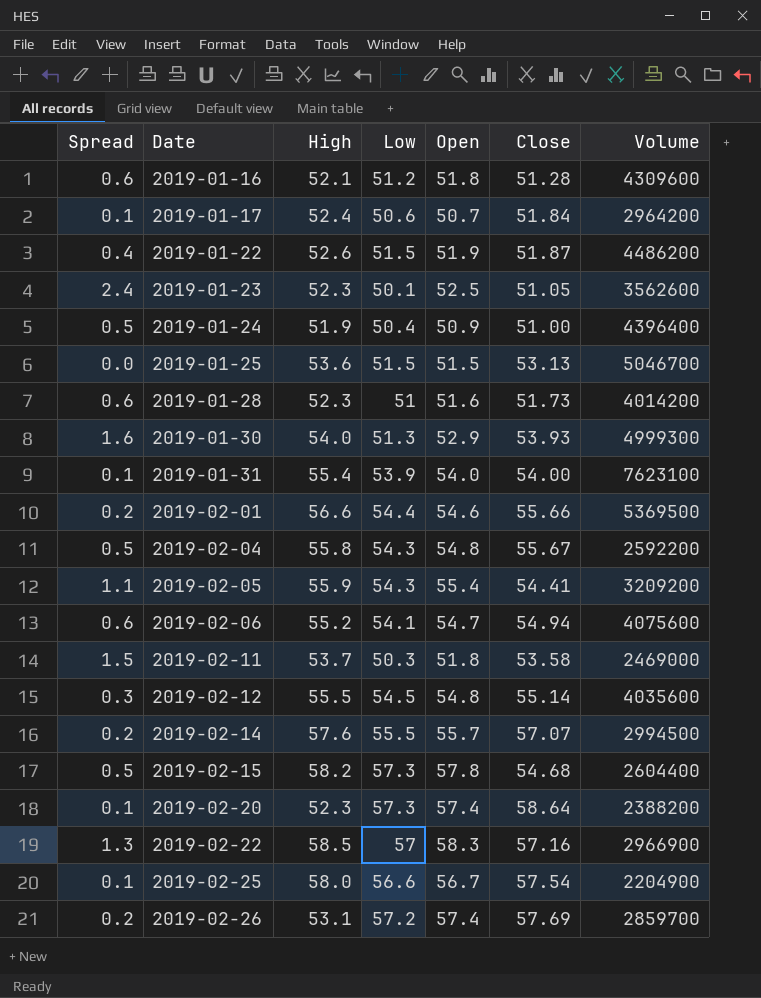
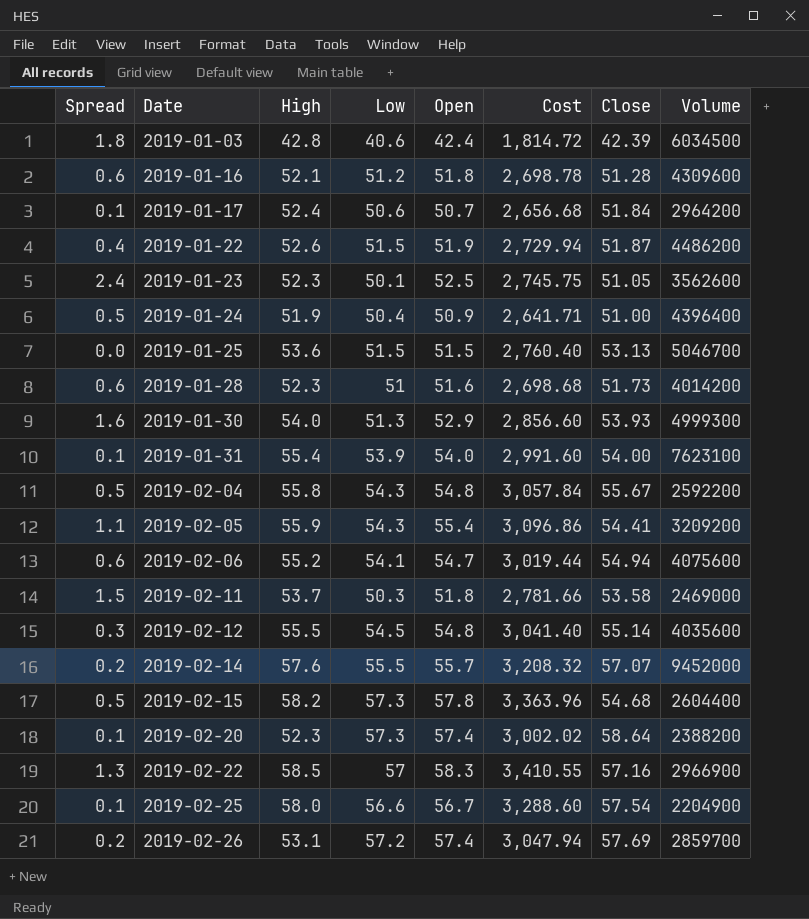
column Cost | formula: none -> [High] * [Open]
row 2019-02-01: 0.2 | 56.6 | 54.4 | 54.6 | 55.66 | 5369500 -> none
row 2019-01-03: none -> 1.8 | 42.8 | 40.6 | 42.4 | 1,814.72 | 42.39 | 6034500
2019-02-14 | Volume: 2994500 -> 9452000

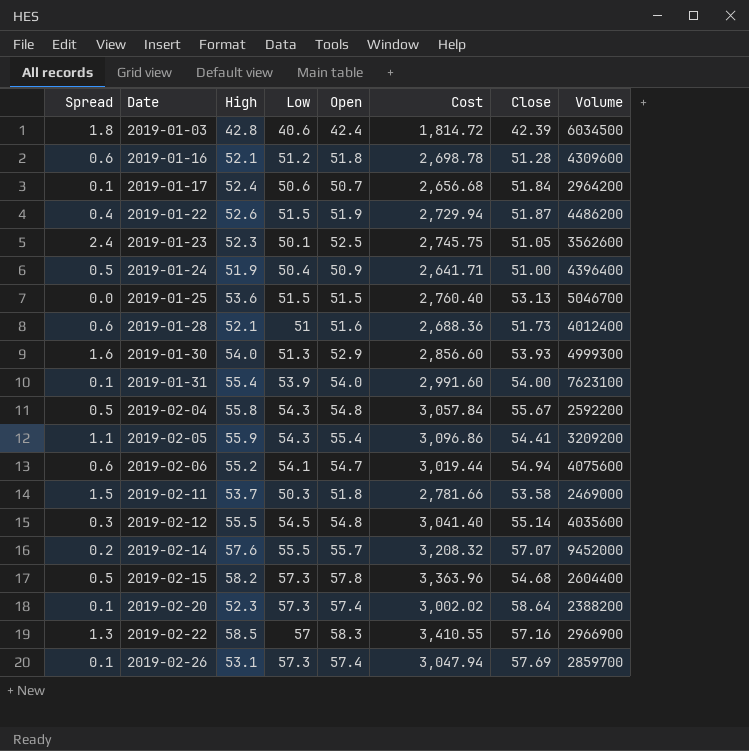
row 2019-02-25: 0.1 | 58.0 | 56.6 | 56.7 | 3,288.60 | 57.54 | 2204900 -> none
2019-01-28 | High: 52.3 -> 52.1
2019-01-28 | Cost: 2,698.68 -> 2,688.36
2019-01-28 | Volume: 4014200 -> 4012400
2019-02-26 | Spread: 0.2 -> 0.1
2019-02-26 | Low: 57.2 -> 57.3

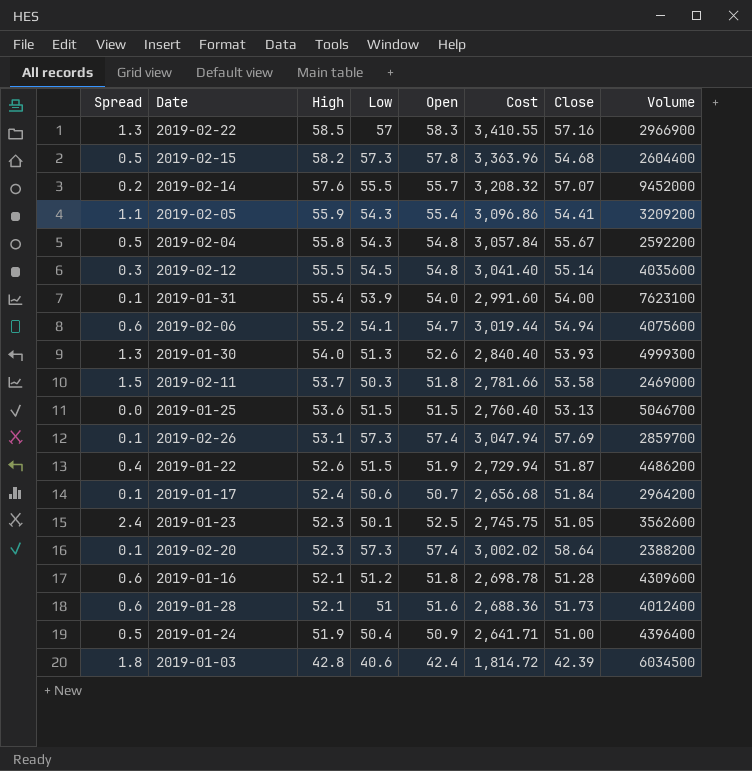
row order: Date ascending -> High descending
2019-01-30 | Spread: 1.6 -> 1.3
2019-01-30 | Open: 52.9 -> 52.6
2019-01-30 | Cost: 2,856.60 -> 2,840.40

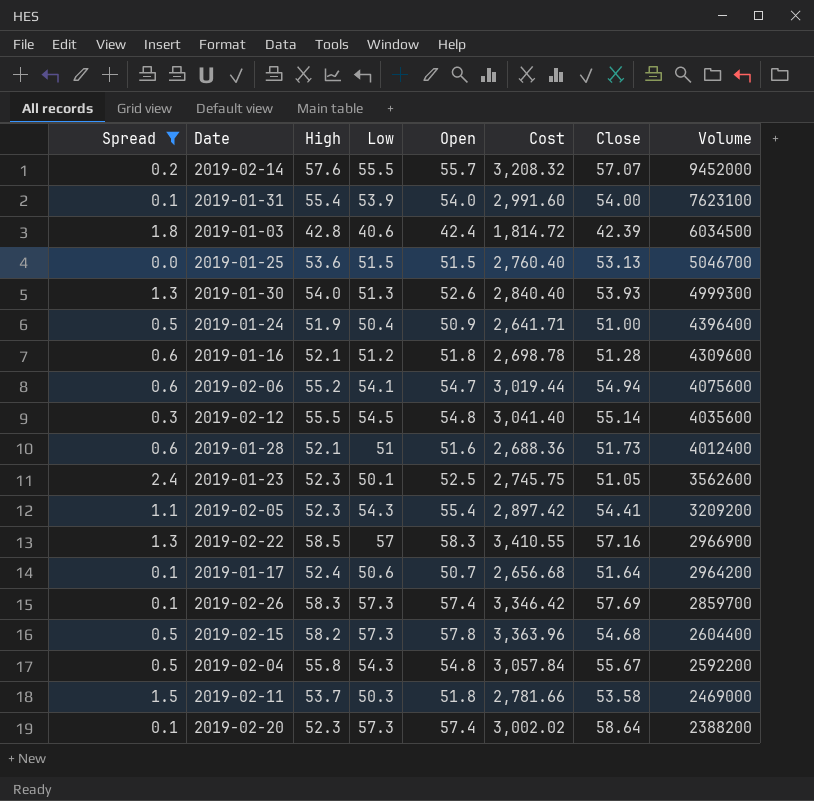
filter: none -> Spread != 0.4
row order: High descending -> Volume descending
2019-02-05 | High: 55.9 -> 52.3
2019-02-05 | Cost: 3,096.86 -> 2,897.42
2019-01-17 | Close: 51.84 -> 51.64
2019-02-26 | High: 53.1 -> 58.3
2019-02-26 | Cost: 3,047.94 -> 3,346.42

